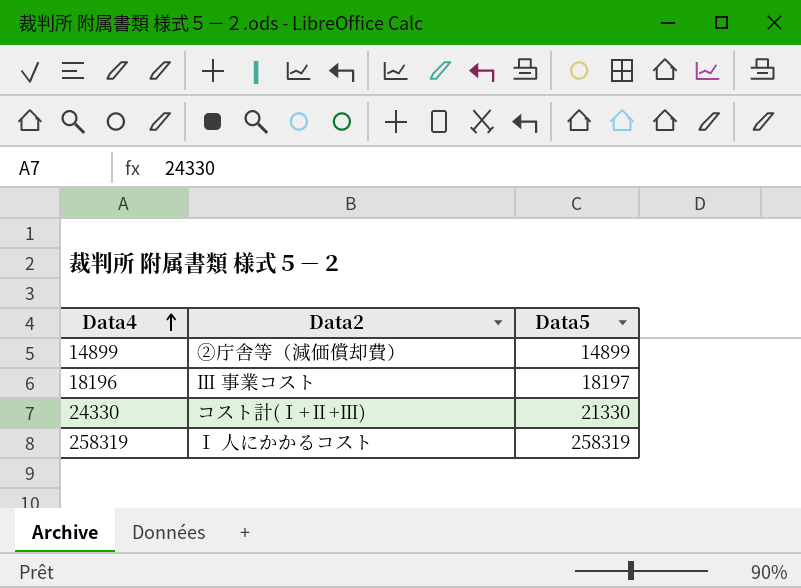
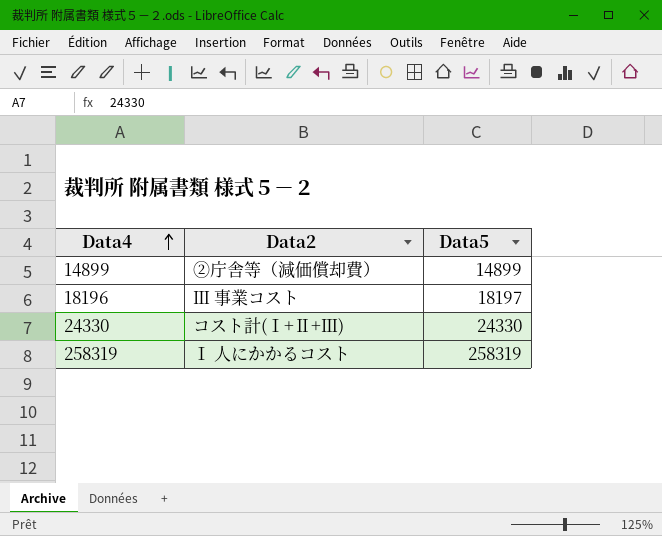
24330 | Data5: 21330 -> 24330

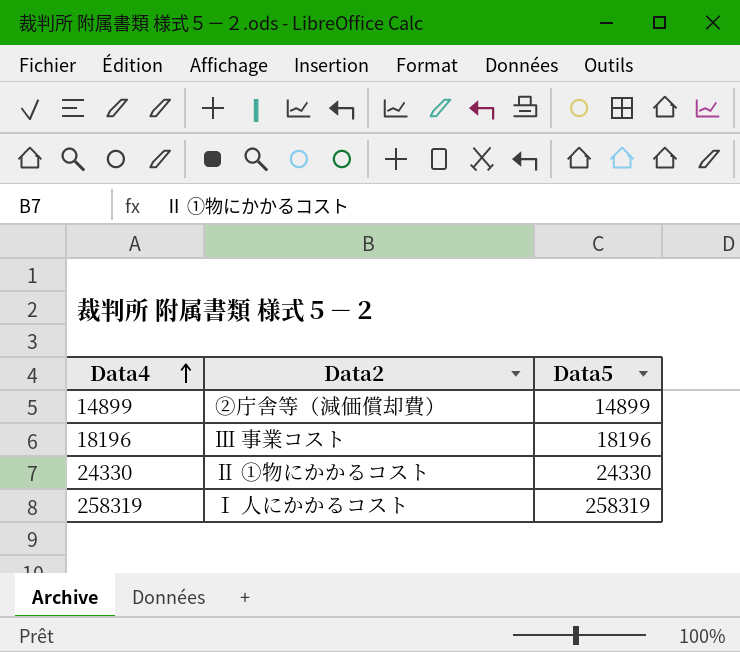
18196 | Data5: 18197 -> 18196
24330 | Data2: コスト計(Ⅰ+Ⅱ+Ⅲ) -> Ⅱ ①物にかかるコスト

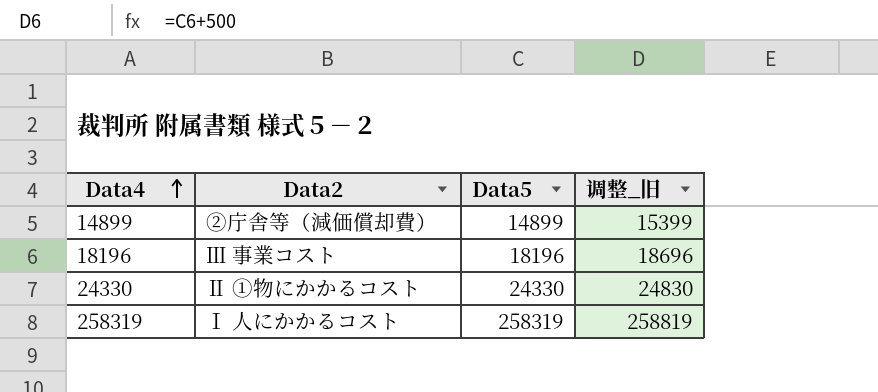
column 调整_旧 | formula: none -> [Data5] + 500

